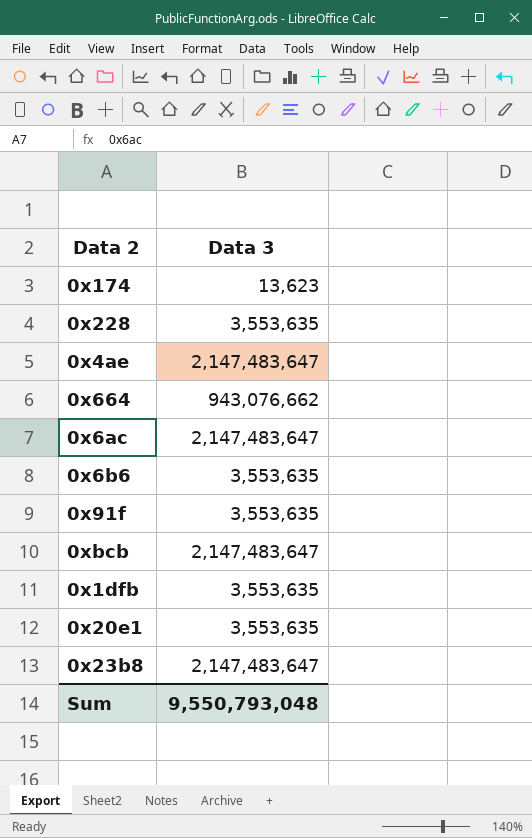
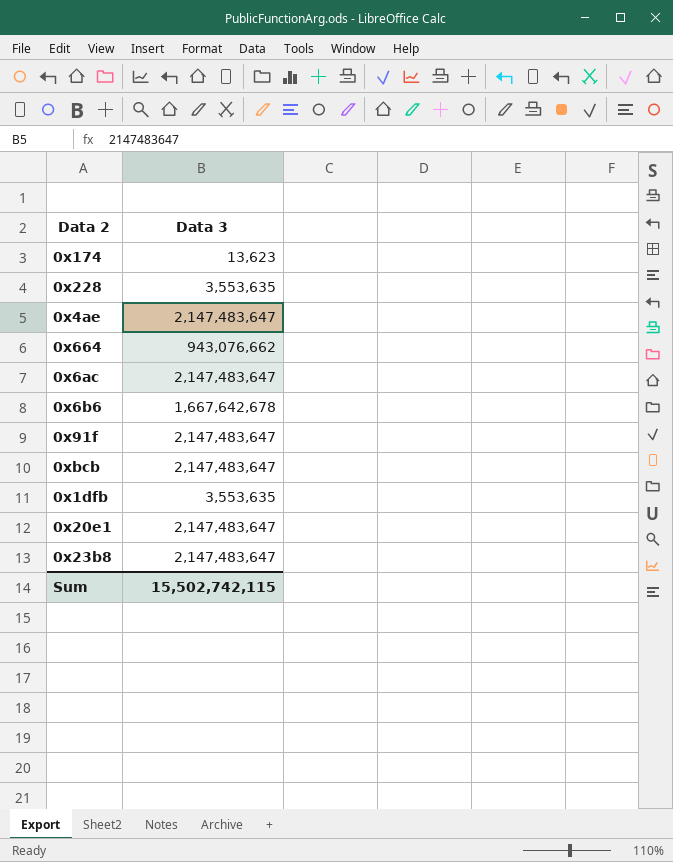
0x6b6 | Data 3: 3,553,635 -> 1,667,642,678
0x91f | Data 3: 3,553,635 -> 2,147,483,647
0x20e1 | Data 3: 3,553,635 -> 2,147,483,647
Sum | Data 3: 9,550,793,048 -> 15,502,742,115

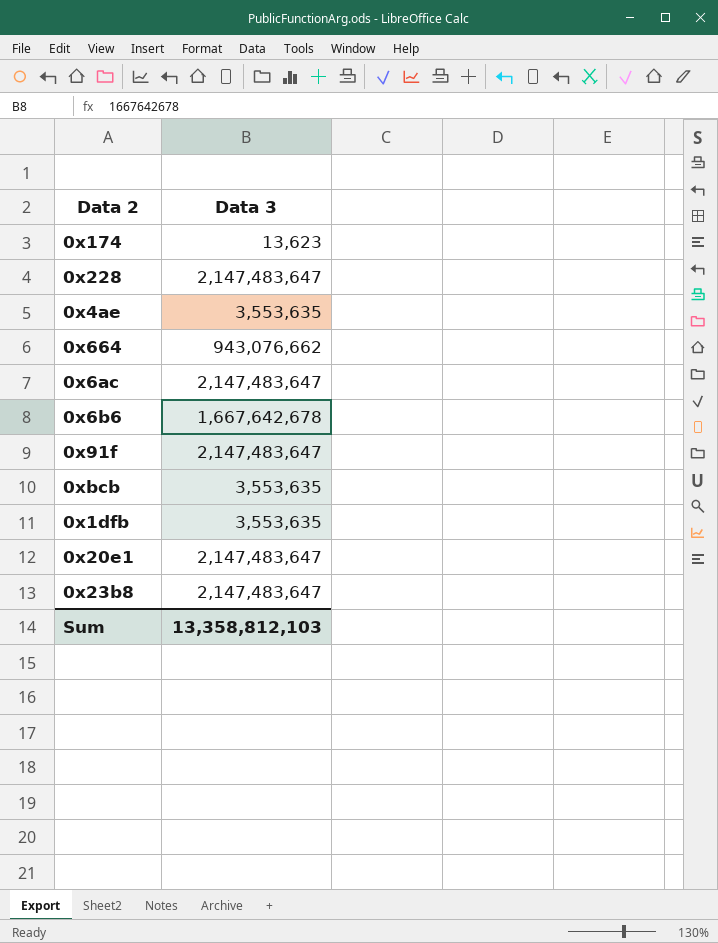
0x228 | Data 3: 3,553,635 -> 2,147,483,647
0x4ae | Data 3: 2,147,483,647 -> 3,553,635
0xbcb | Data 3: 2,147,483,647 -> 3,553,635
Sum | Data 3: 15,502,742,115 -> 13,358,812,103

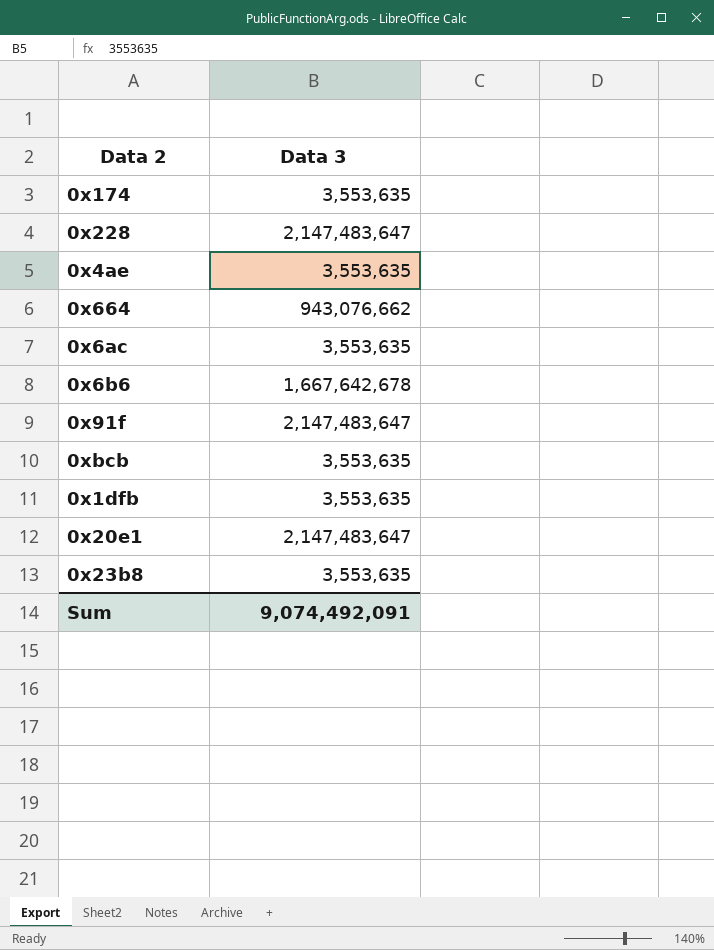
0x174 | Data 3: 13,623 -> 3,553,635
0x6ac | Data 3: 2,147,483,647 -> 3,553,635
0x23b8 | Data 3: 2,147,483,647 -> 3,553,635
Sum | Data 3: 13,358,812,103 -> 9,074,492,091

